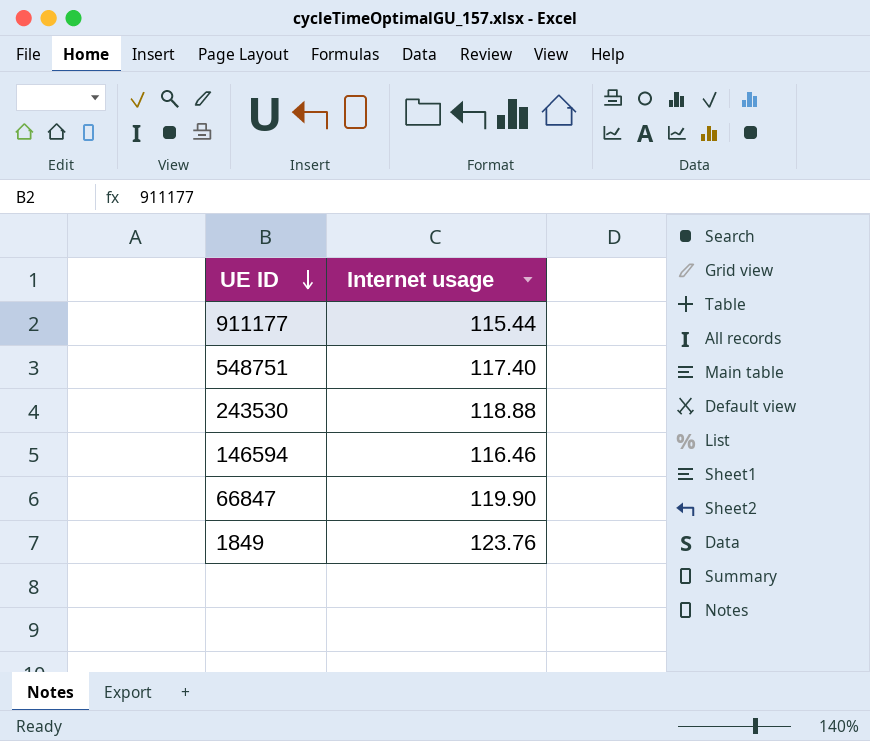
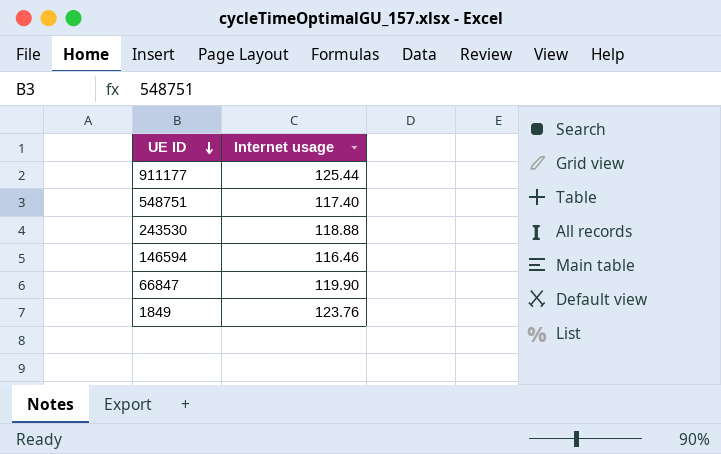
911177 | Internet usage: 115.44 -> 125.44

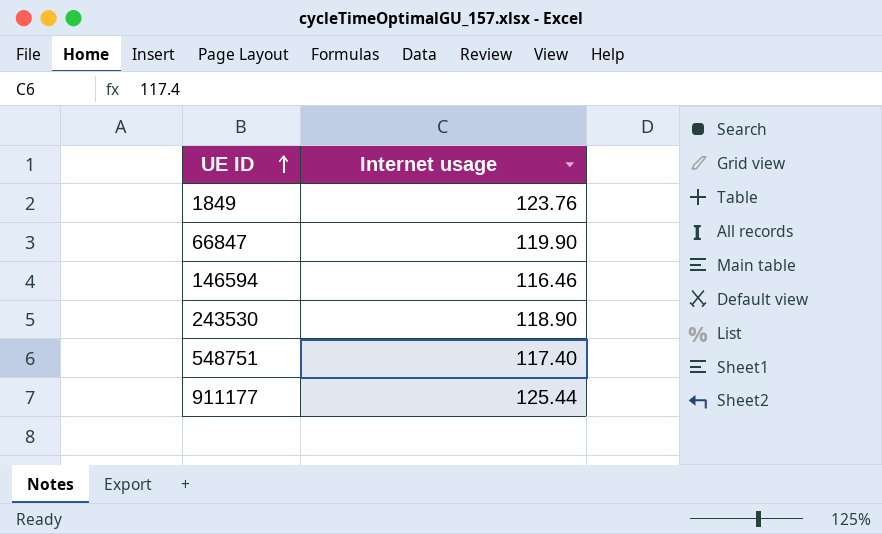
row order: UE ID descending -> UE ID ascending
243530 | Internet usage: 118.88 -> 118.90

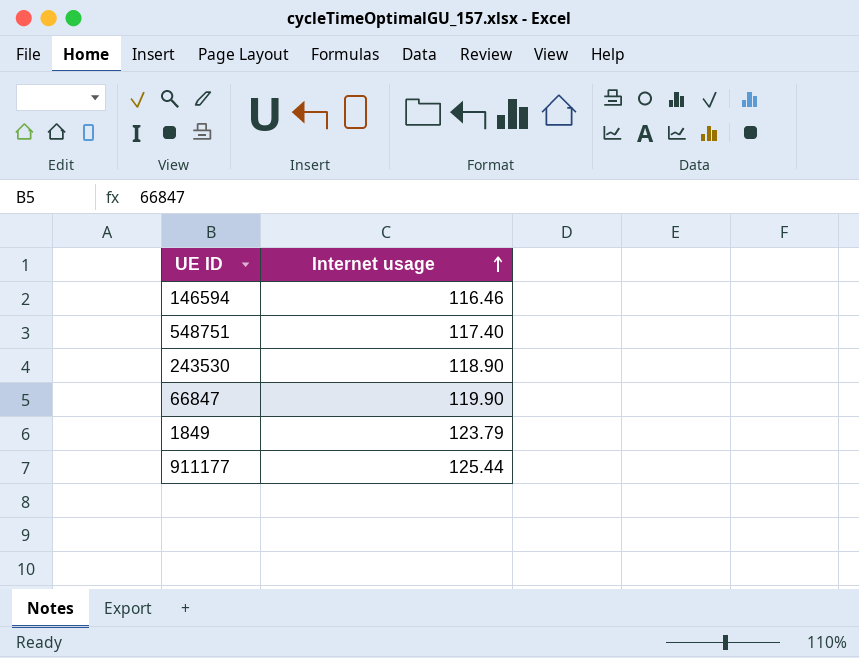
row order: UE ID ascending -> Internet usage ascending
1849 | Internet usage: 123.76 -> 123.79

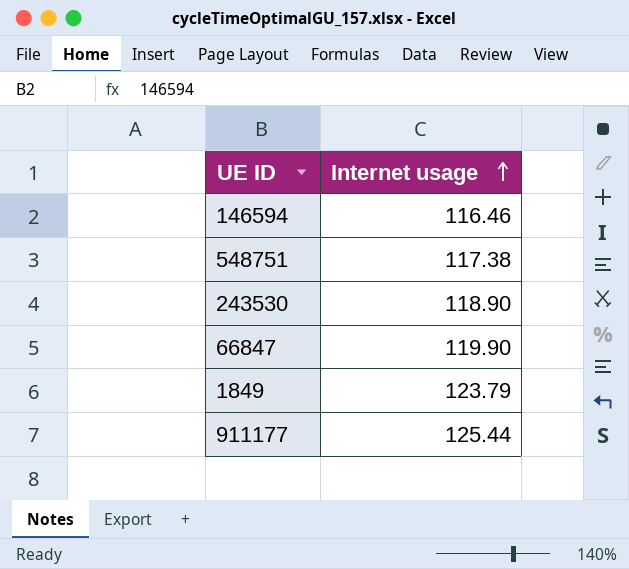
548751 | Internet usage: 117.40 -> 117.38

